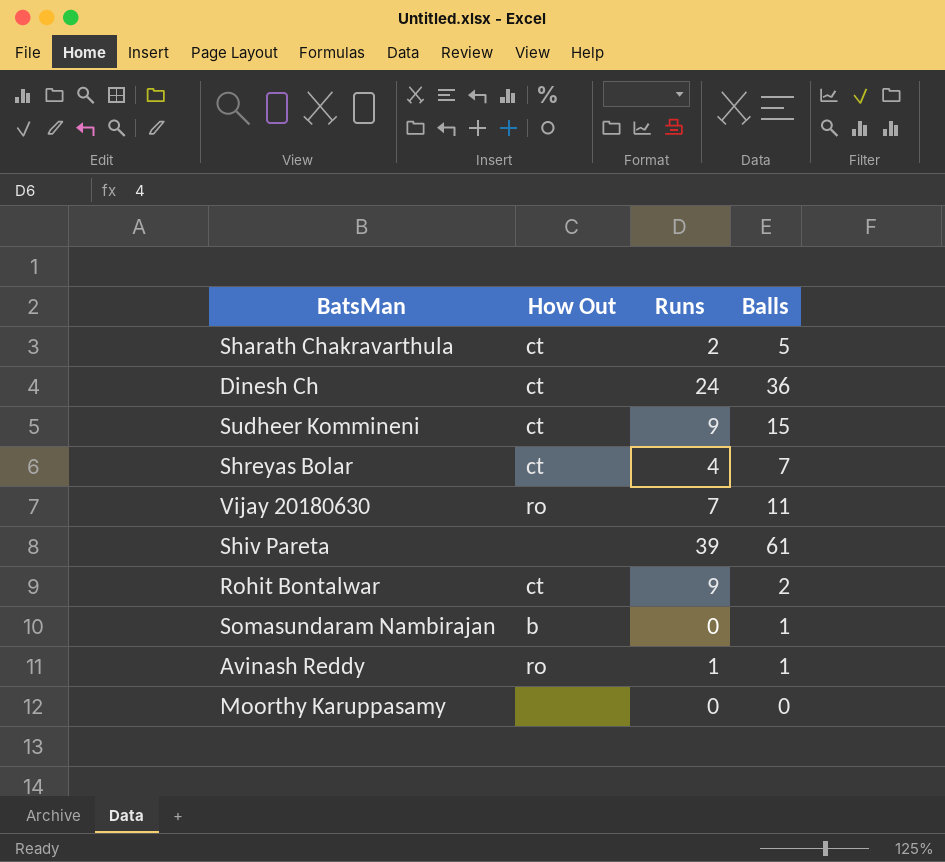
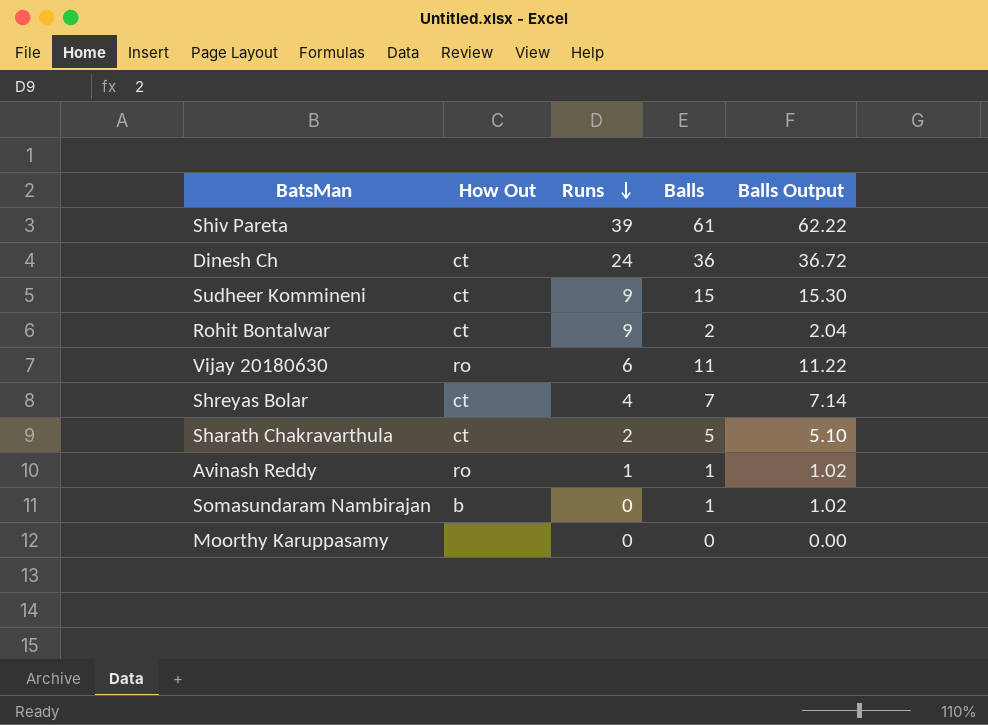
row order: none -> Runs descending
column Balls Output | formula: none -> [Balls] * 1.02
Vijay 20180630 | Runs: 7 -> 6

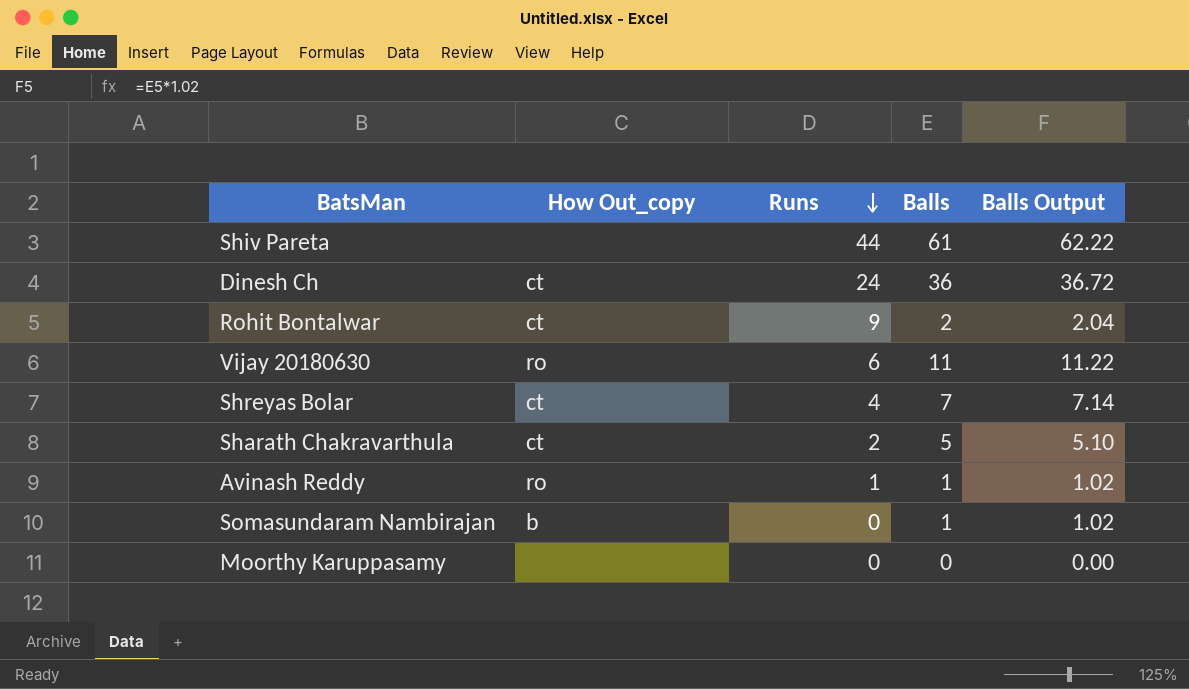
column name: How Out -> How Out_copy
row Sudheer Kommineni: ct | 9 | 15 | 15.30 -> none
Shiv Pareta | Runs: 39 -> 44

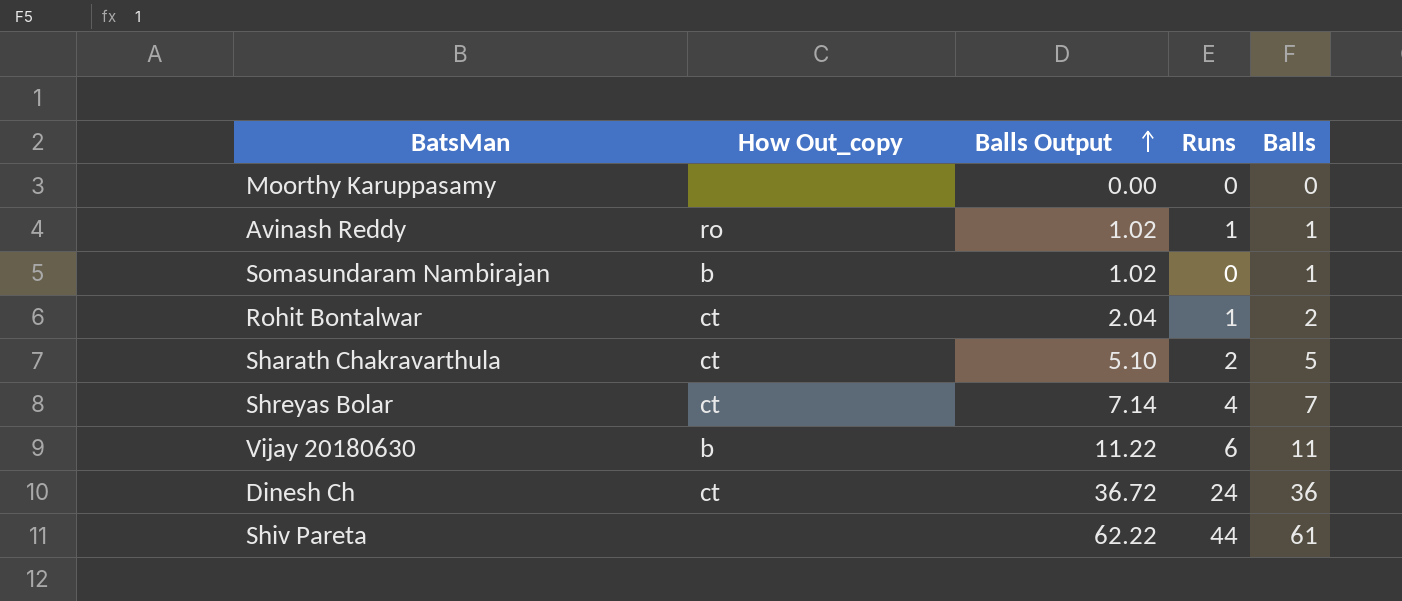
row order: Runs descending -> Balls Output ascending
column Balls Output | position: 5 -> 3
Rohit Bontalwar | Runs: 9 -> 1
Vijay 20180630 | How Out_copy: ro -> b

